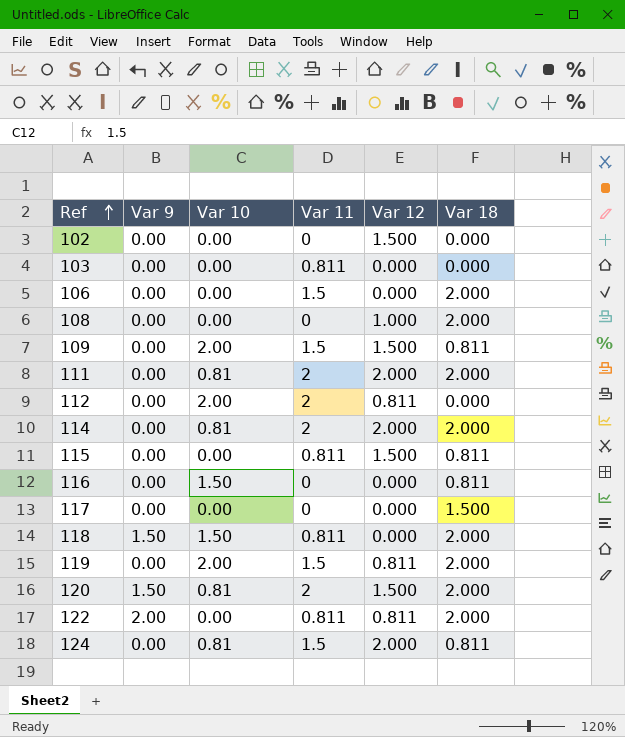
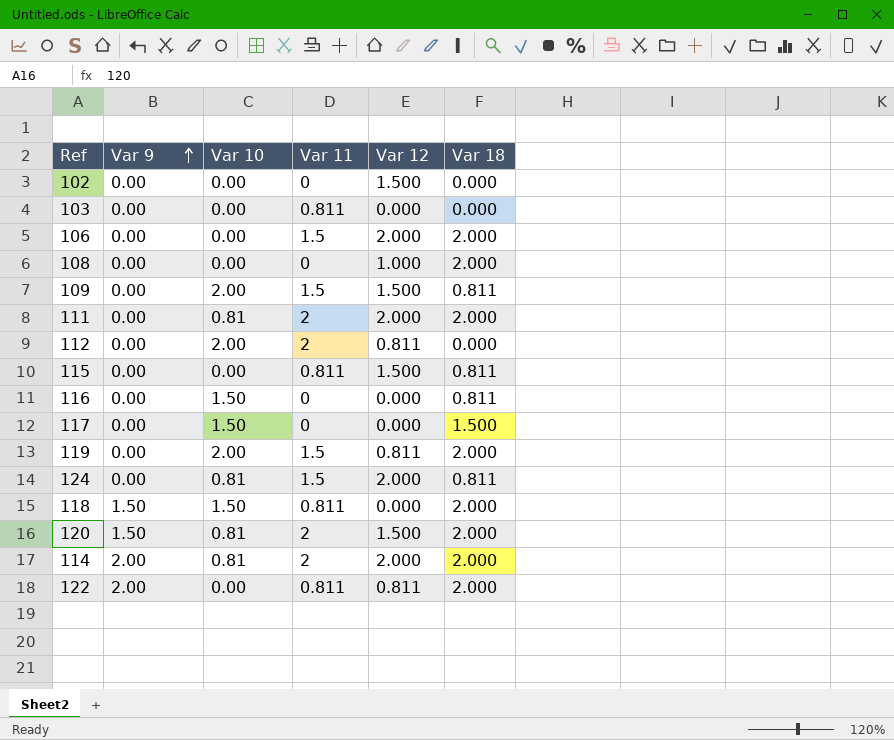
row order: Ref ascending -> Var 9 ascending
106 | Var 12: 0.000 -> 2.000
117 | Var 10: 0.00 -> 1.50
114 | Var 9: 0.00 -> 2.00

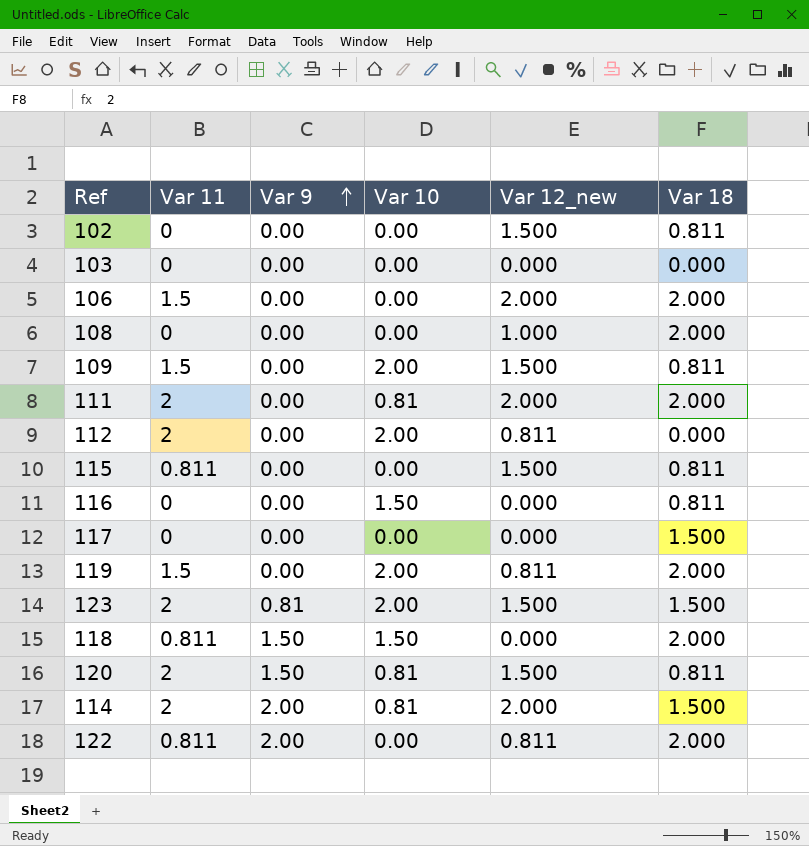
column Var 11 | position: 4 -> 2
column name: Var 12 -> Var 12_new
row 124: 0.00 | 0.81 | 1.5 | 2.000 | 0.811 -> none
102 | Var 18: 0.000 -> 0.811
103 | Var 11: 0.811 -> 0
117 | Var 10: 1.50 -> 0.00
row 123: none -> 2 | 0.81 | 2.00 | 1.500 | 1.500
120 | Var 18: 2.000 -> 0.811
114 | Var 18: 2.000 -> 1.500

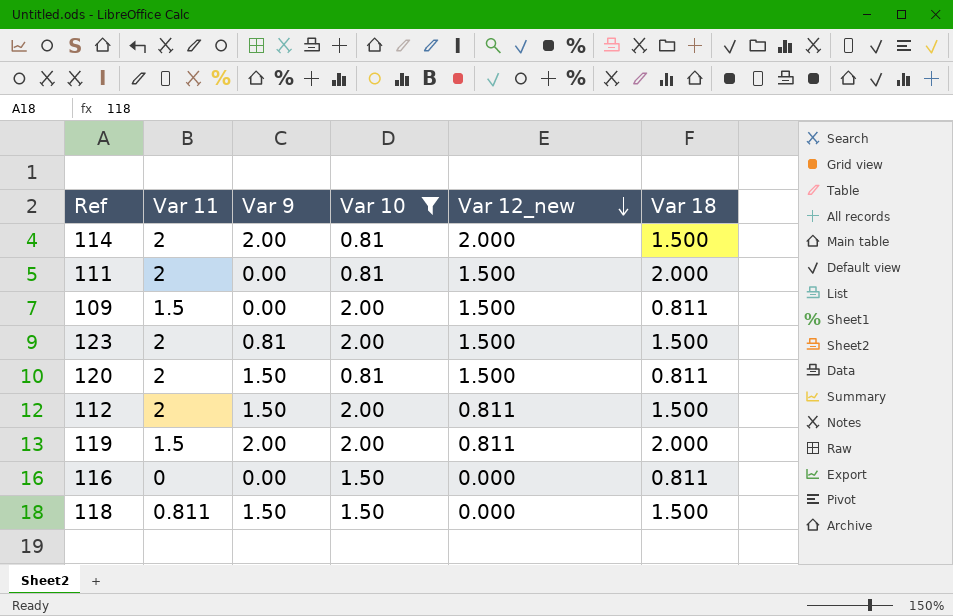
filter: none -> Var 10 != 0.00
row order: Var 9 ascending -> Var 12_new descending
111 | Var 12_new: 2.000 -> 1.500
112 | Var 9: 0.00 -> 1.50
112 | Var 18: 0.000 -> 1.500
119 | Var 9: 0.00 -> 2.00
118 | Var 18: 2.000 -> 1.500

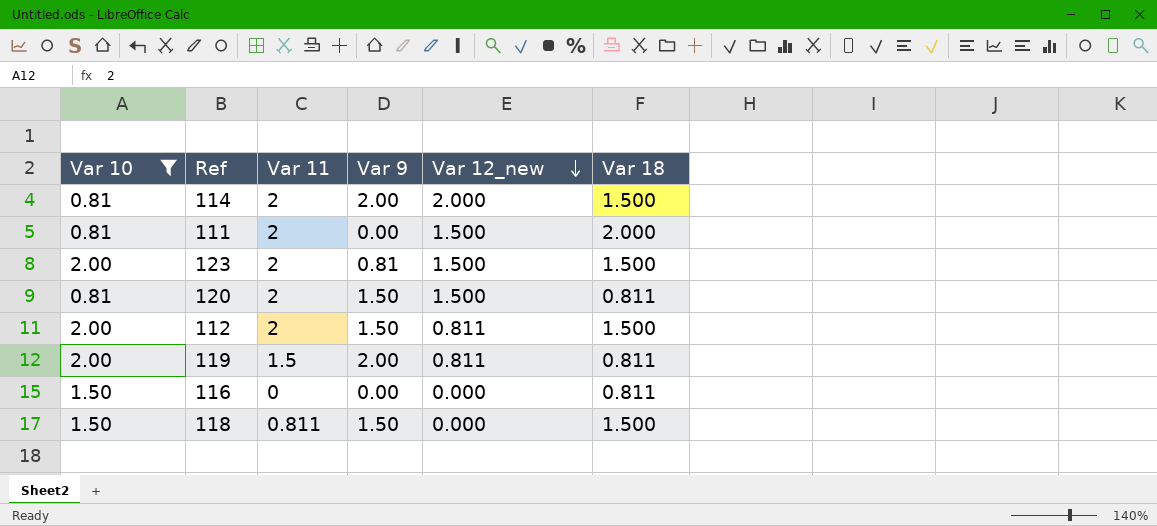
column Var 10 | position: 4 -> 1
row 109: 1.5 | 0.00 | 2.00 | 1.500 | 0.811 -> none
119 | Var 18: 2.000 -> 0.811

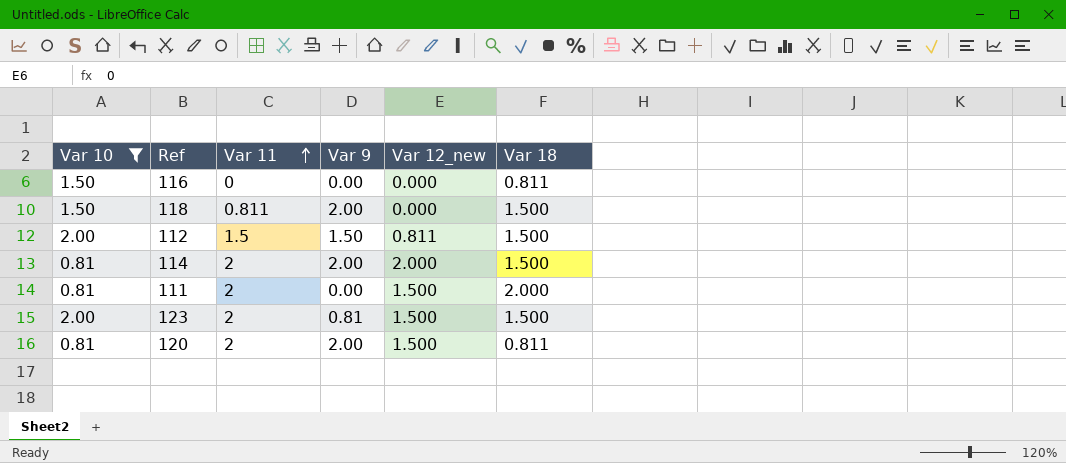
row order: Var 12_new descending -> Var 11 ascending
row 119: 2.00 | 1.5 | 2.00 | 0.811 | 0.811 -> none
118 | Var 9: 1.50 -> 2.00
112 | Var 11: 2 -> 1.5
120 | Var 9: 1.50 -> 2.00

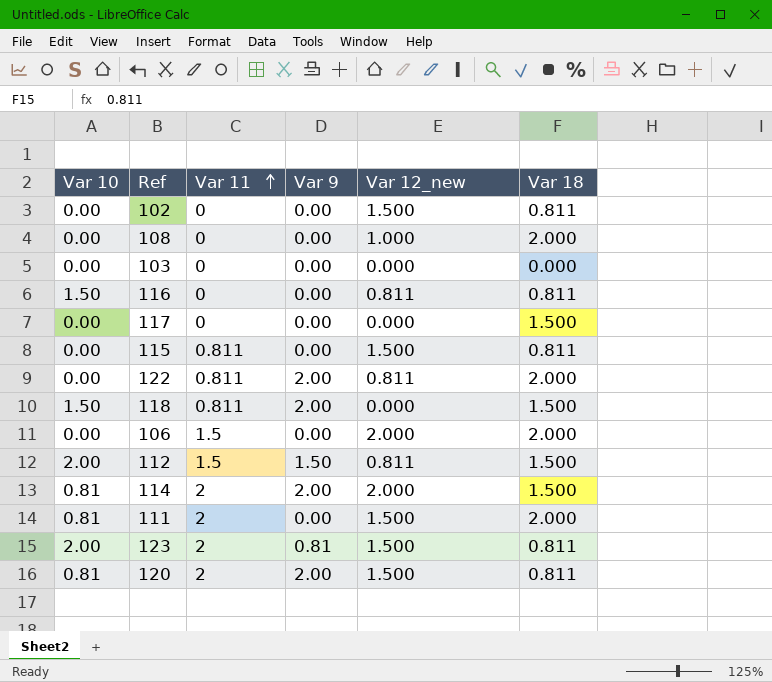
filter: Var 10 != 0.00 -> none
116 | Var 12_new: 0.000 -> 0.811
123 | Var 18: 1.500 -> 0.811

